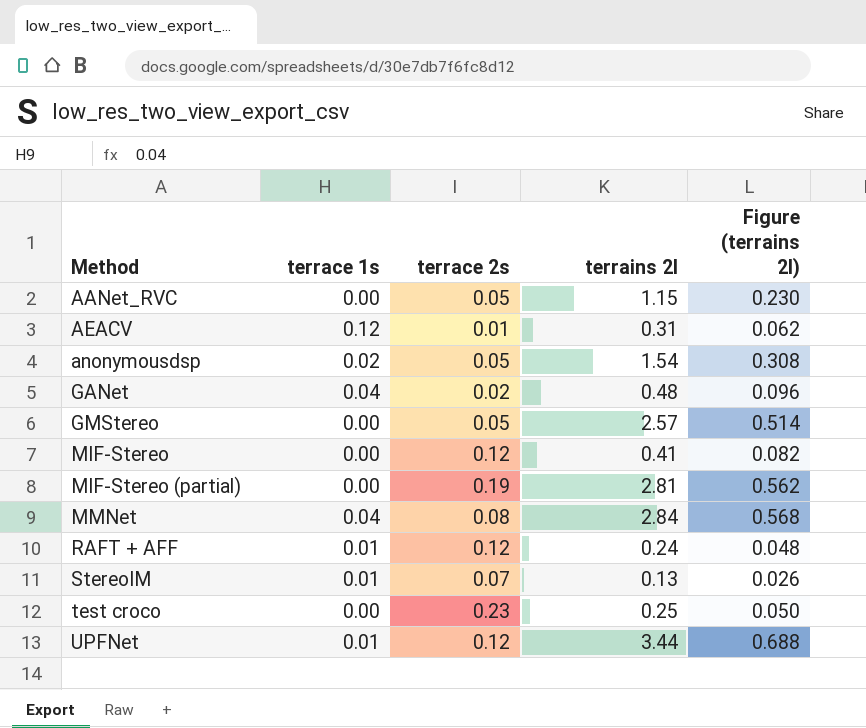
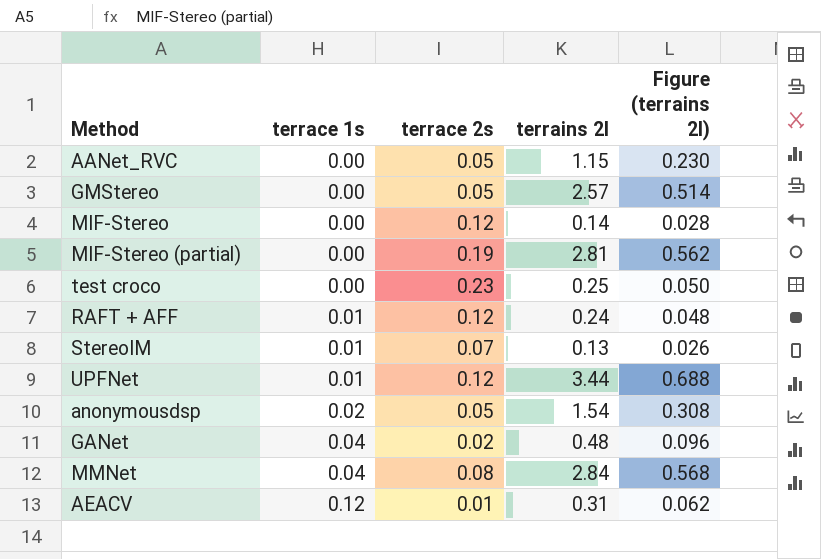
row order: Method ascending -> terrace 1s ascending
MIF-Stereo | terrains 2l: 0.41 -> 0.14
MIF-Stereo | Figure (terrains 2l): 0.082 -> 0.028

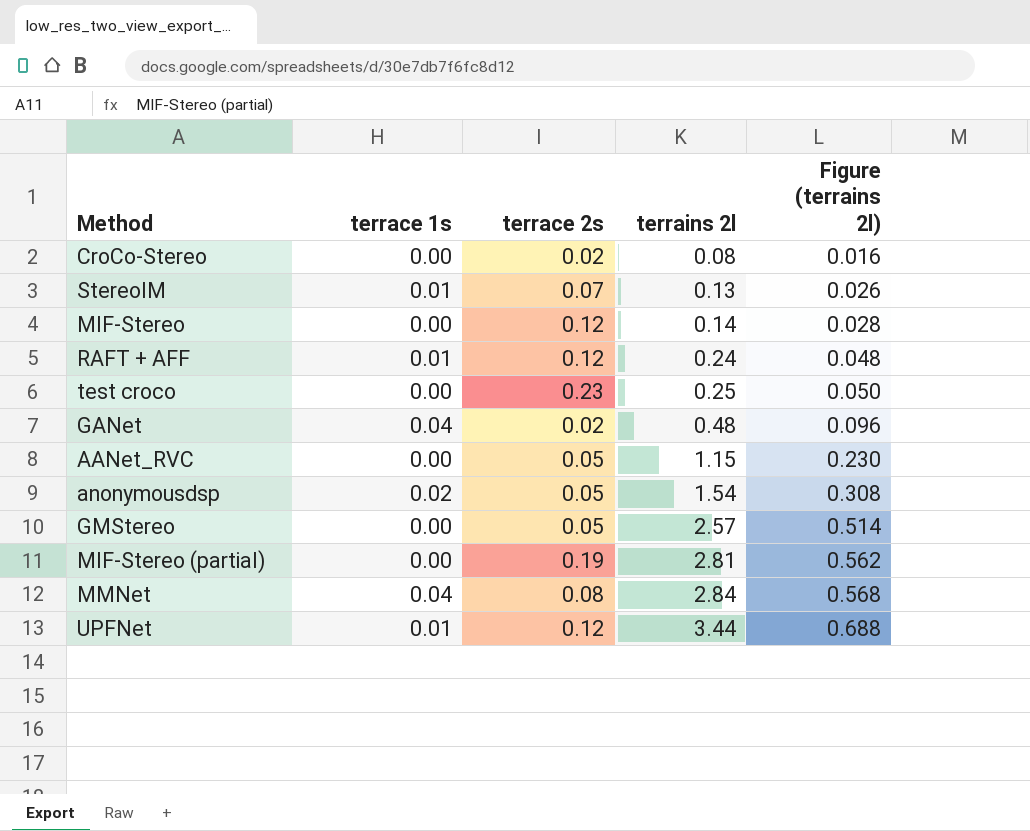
row order: terrace 1s ascending -> terrains 2l ascending
row AEACV: 0.12 | 0.01 | 0.31 | 0.062 -> none
row CroCo-Stereo: none -> 0.00 | 0.02 | 0.08 | 0.016

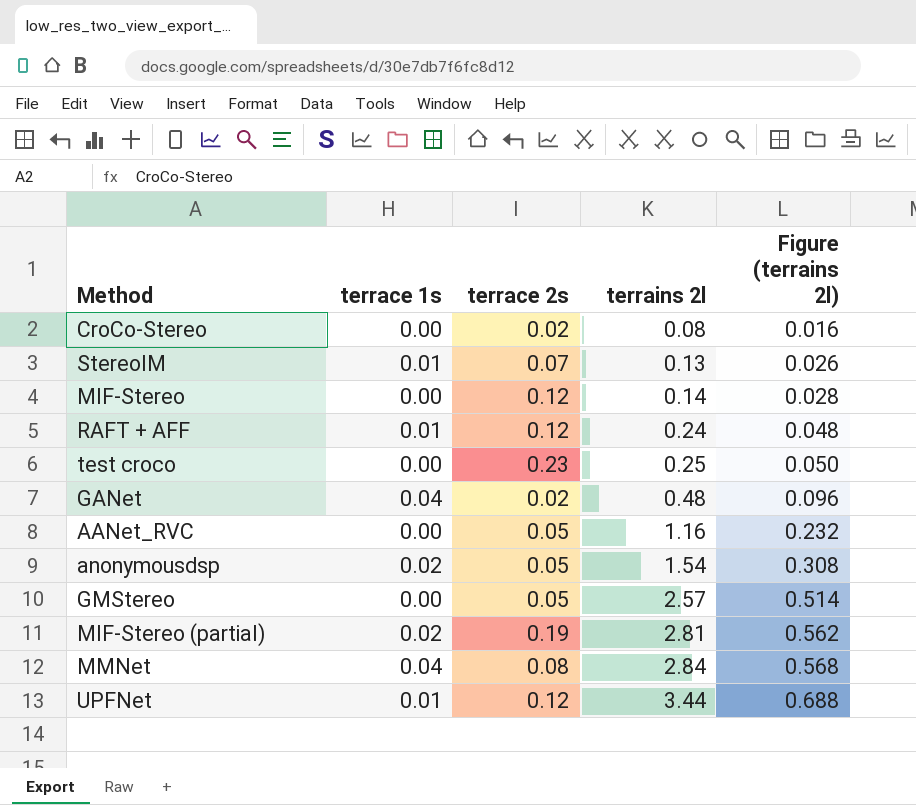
AANet_RVC | terrains 2l: 1.15 -> 1.16
AANet_RVC | Figure (terrains 2l): 0.230 -> 0.232
MIF-Stereo (partial) | terrace 1s: 0.00 -> 0.02

